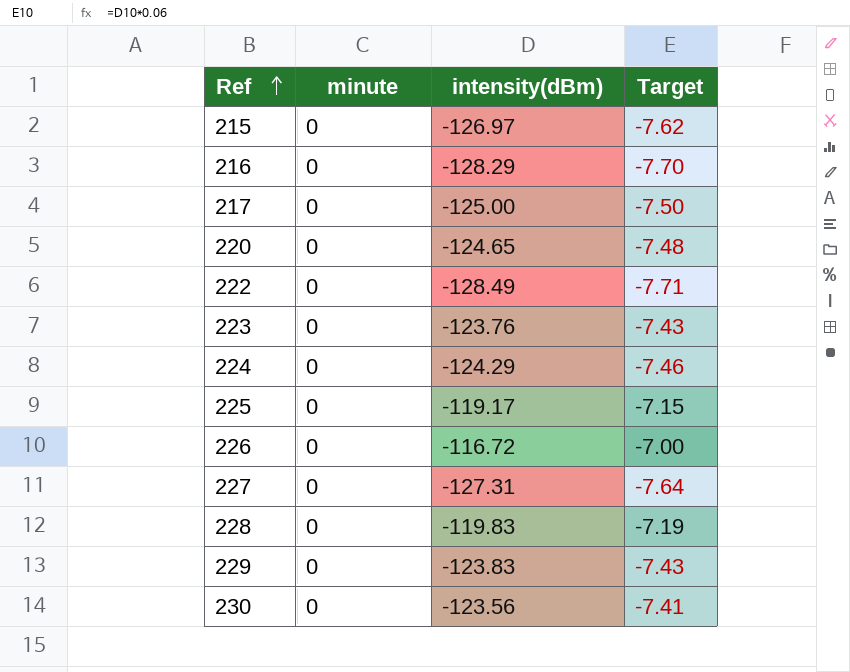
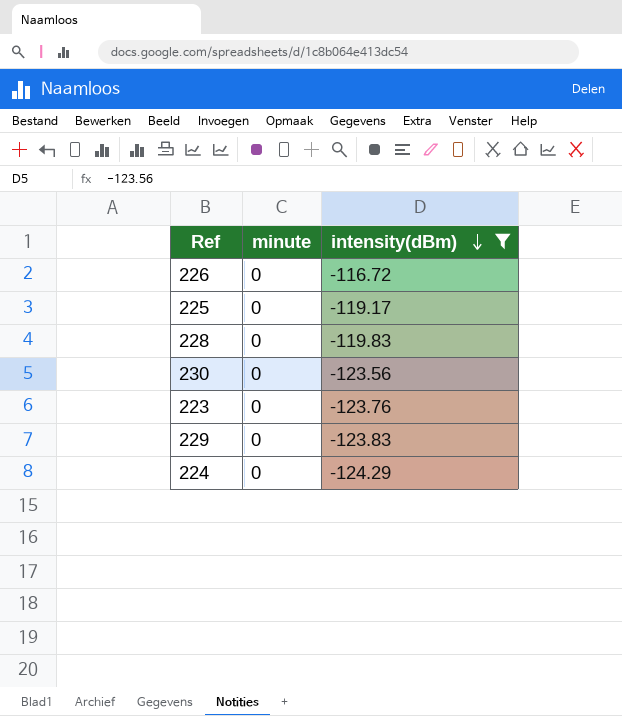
filter: none -> intensity(dBm) >= -124.29
row order: Ref ascending -> intensity(dBm) descending
column Target | formula: [intensity(dBm)] * 0.06 -> none

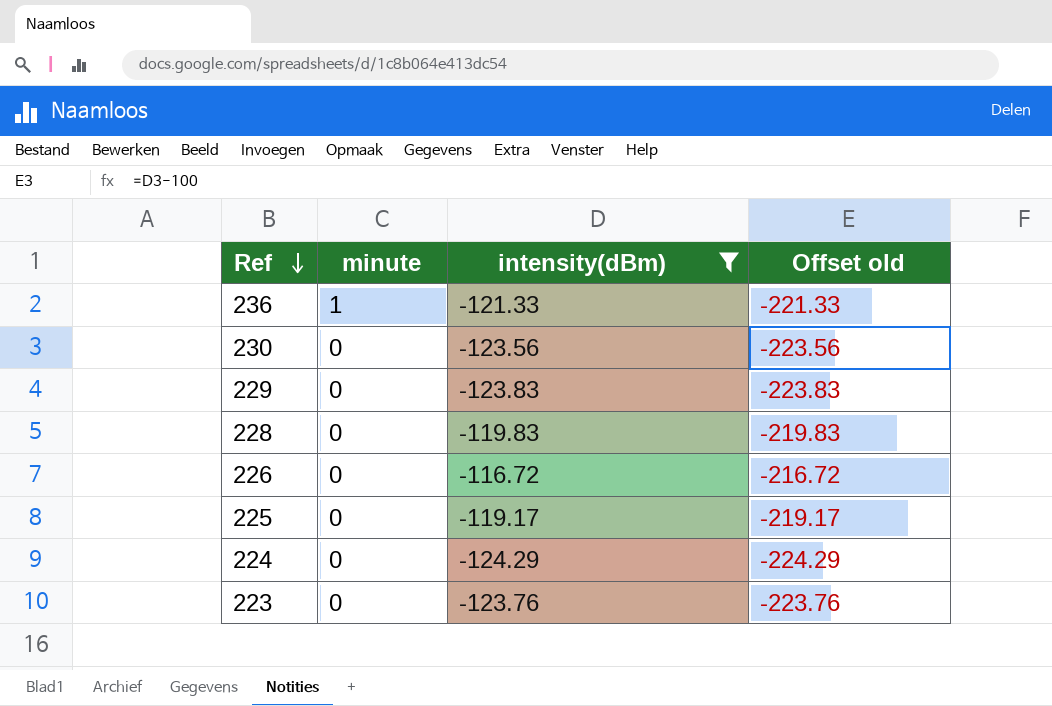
row order: intensity(dBm) descending -> Ref descending
column Offset old | formula: none -> [intensity(dBm)] - 100
row 236: none -> 1 | -121.33 | -221.33

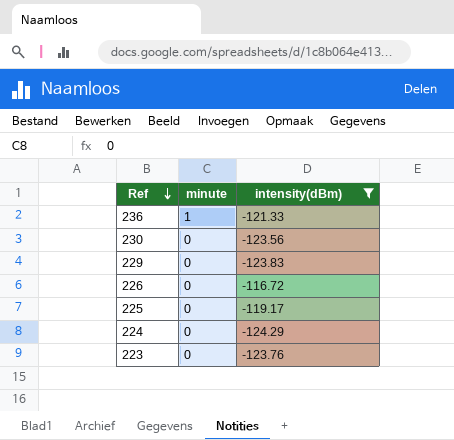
column Offset old | formula: [intensity(dBm)] - 100 -> none
row 228: 0 | -119.83 | -219.83 -> none

